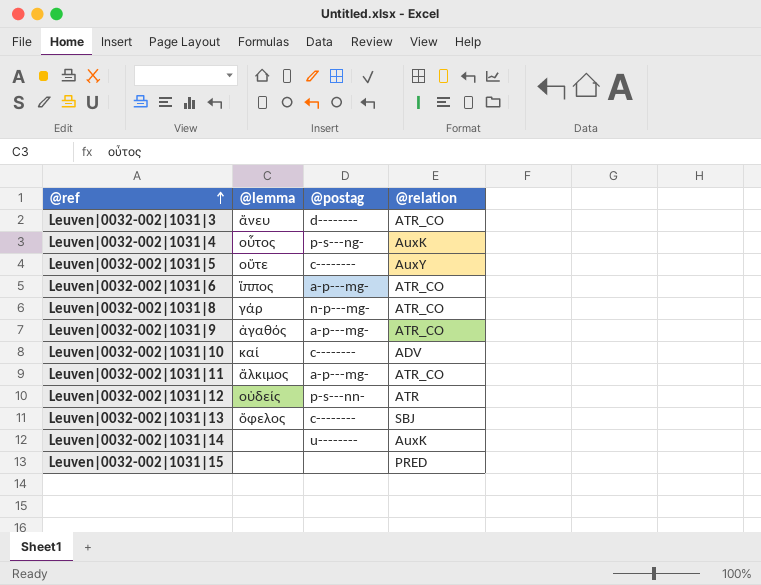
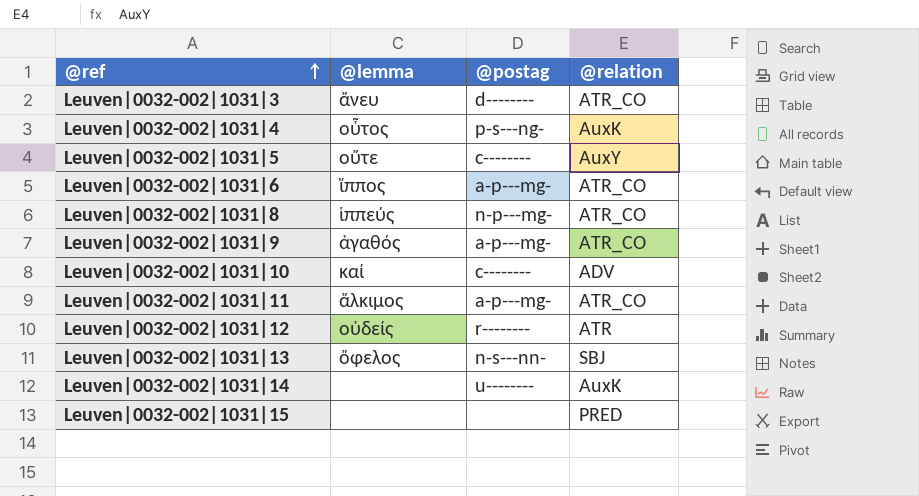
Leuven|0032-002|1031|8 | @lemma: γάρ -> ἱππεύς
Leuven|0032-002|1031|12 | @postag: p-s---nn- -> r--------
Leuven|0032-002|1031|13 | @postag: c-------- -> n-s---nn-

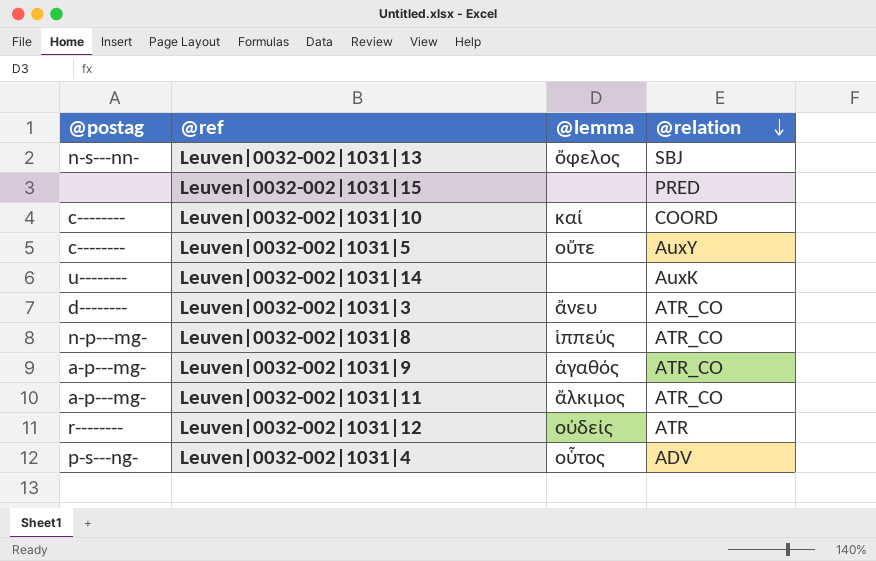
row order: @ref ascending -> @relation descending
column @postag | position: 3 -> 1
row Leuven|0032-002|1031|6: ἵππος | a-p---mg- | ATR_CO -> none
Leuven|0032-002|1031|10 | @relation: ADV -> COORD
Leuven|0032-002|1031|4 | @relation: AuxK -> ADV

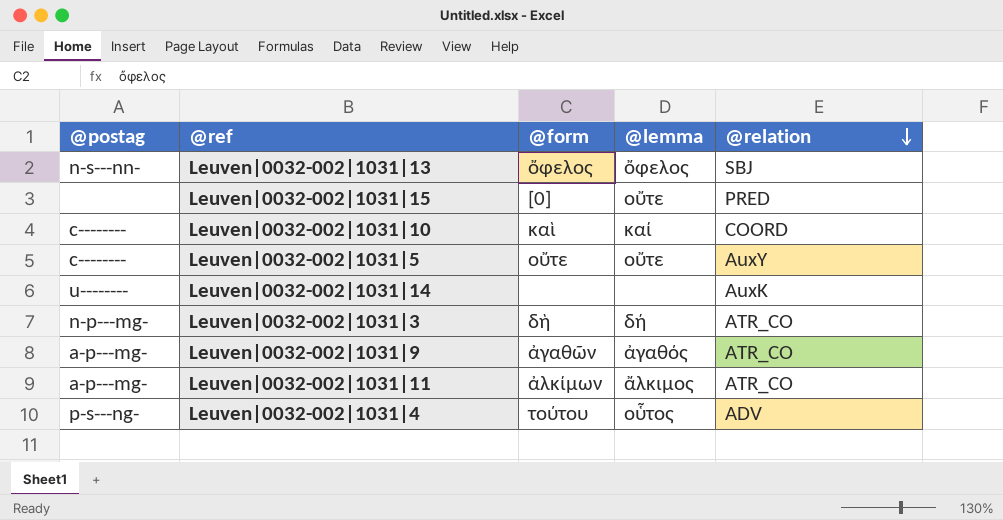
column @form | position: none -> 3
row Leuven|0032-002|1031|8: n-p---mg- | ἱππεύς | ATR_CO -> none
row Leuven|0032-002|1031|12: r-------- | οὐδείς | ATR -> none
Leuven|0032-002|1031|15 | @lemma: none -> οὔτε
Leuven|0032-002|1031|3 | @postag: d-------- -> n-p---mg-
Leuven|0032-002|1031|3 | @lemma: ἄνευ -> δή

